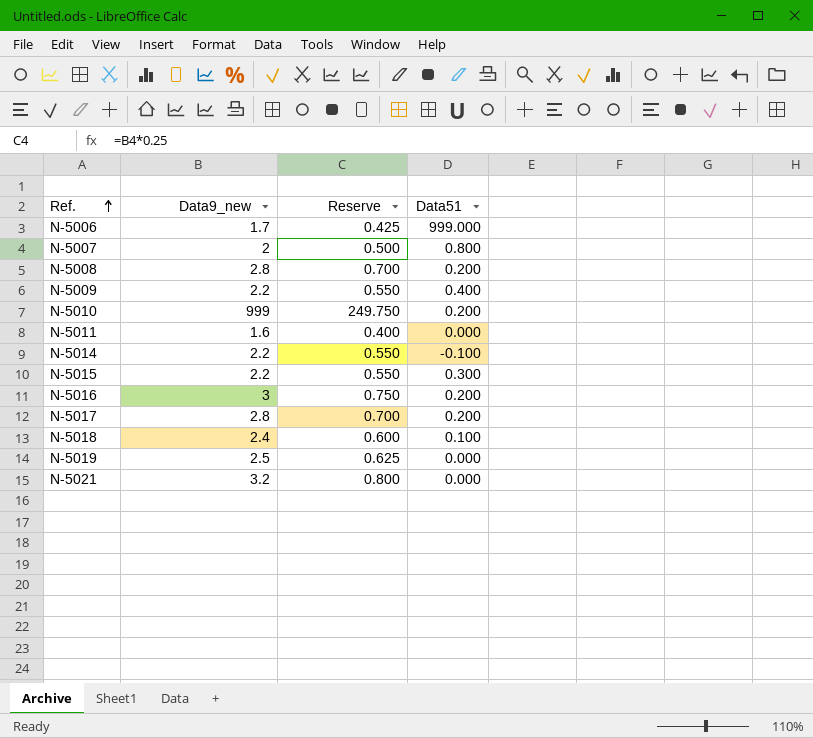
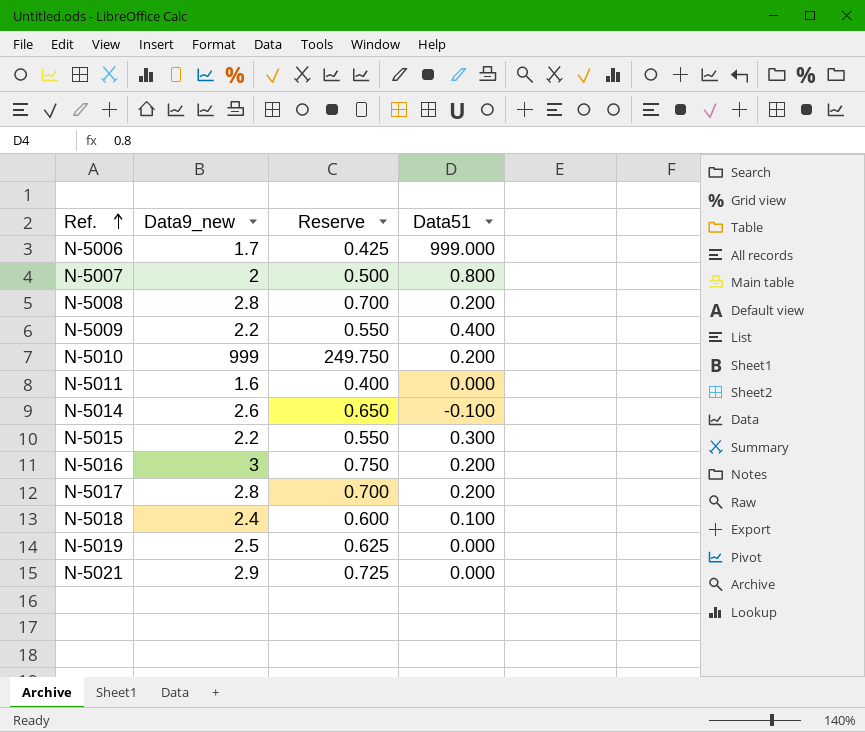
N-5014 | Data9_new: 2.2 -> 2.6
N-5014 | Reserve: 0.550 -> 0.650
N-5021 | Data9_new: 3.2 -> 2.9
N-5021 | Reserve: 0.800 -> 0.725

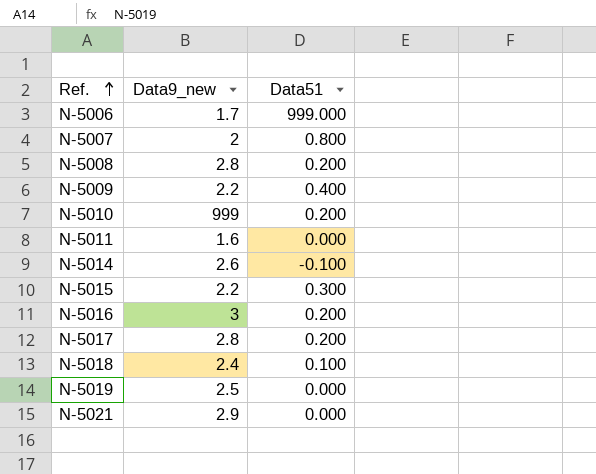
column Reserve | formula: [Data9_new] * 0.25 -> none

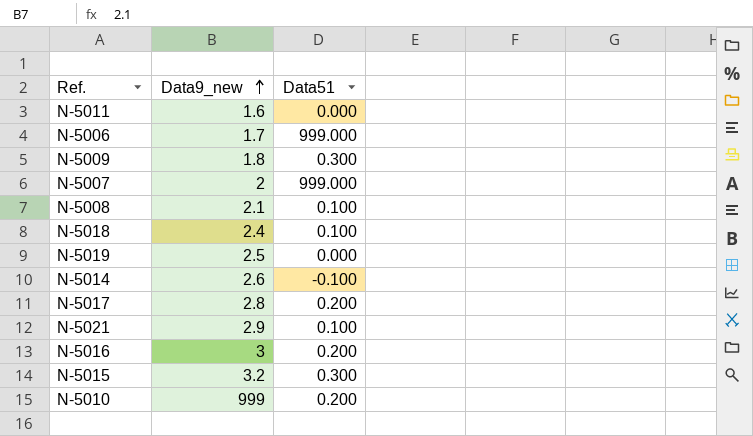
row order: Ref. ascending -> Data9_new ascending
N-5009 | Data9_new: 2.2 -> 1.8
N-5009 | Data51: 0.400 -> 0.300
N-5007 | Data51: 0.800 -> 999.000
N-5008 | Data9_new: 2.8 -> 2.1
N-5008 | Data51: 0.200 -> 0.100
N-5021 | Data51: 0.000 -> 0.100
N-5015 | Data9_new: 2.2 -> 3.2

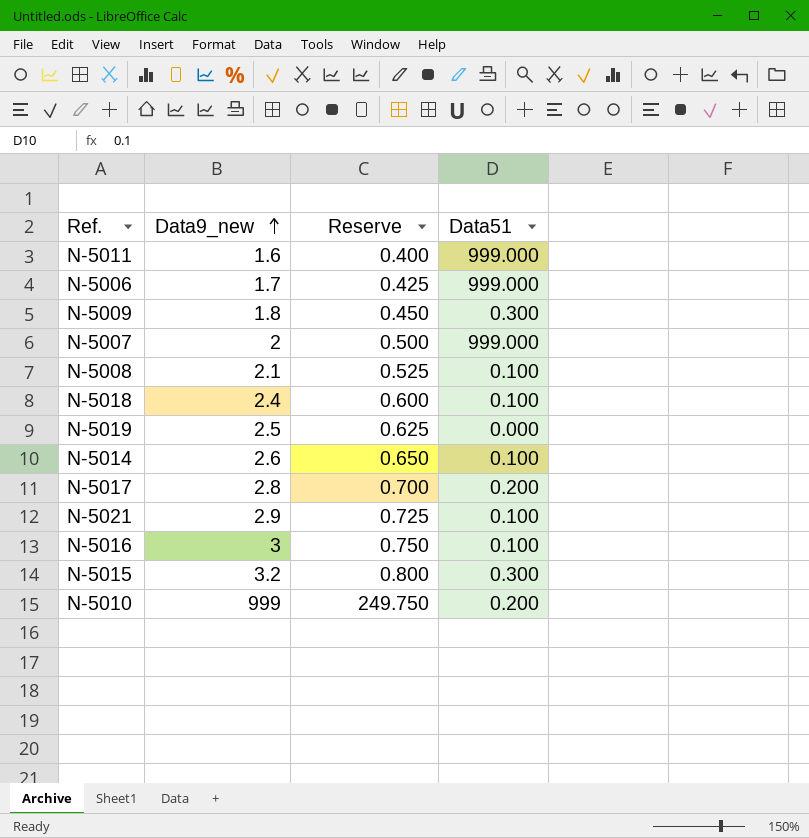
column Reserve | formula: none -> [Data9_new] * 0.25
N-5011 | Data51: 0.000 -> 999.000
N-5014 | Data51: -0.100 -> 0.100
N-5016 | Data51: 0.200 -> 0.100

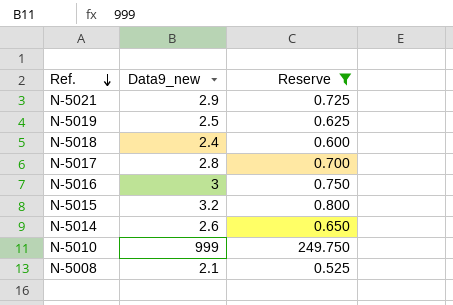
filter: none -> Reserve >= 0.525
row order: Data9_new ascending -> Ref. descending
column Data51 | position: 4 -> none

